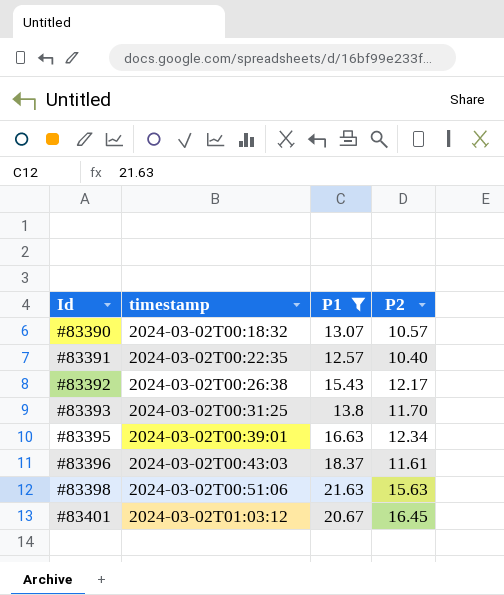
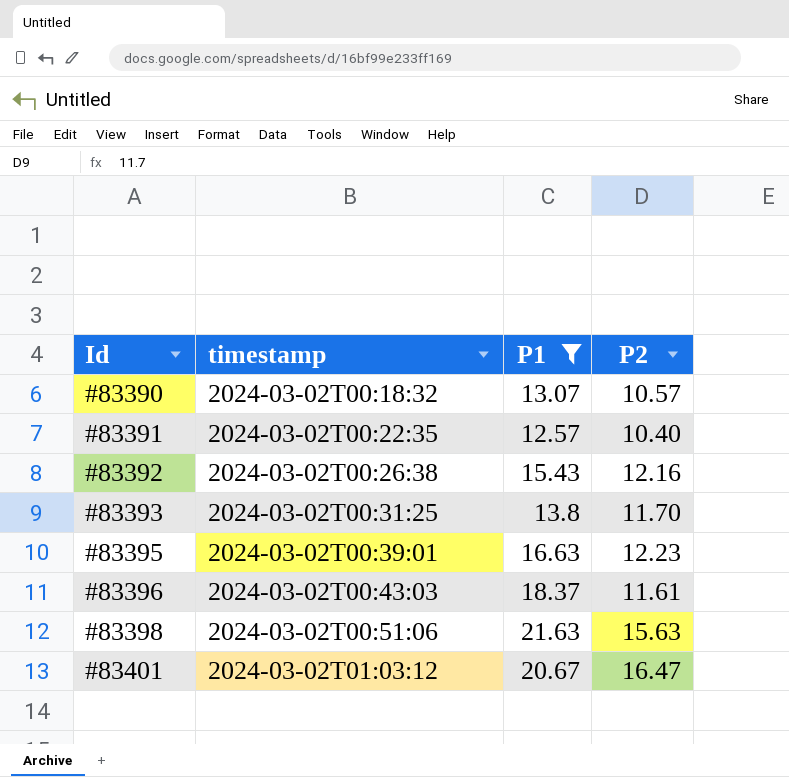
#83392 | P2: 12.17 -> 12.16
#83395 | P2: 12.34 -> 12.23
#83401 | P2: 16.45 -> 16.47

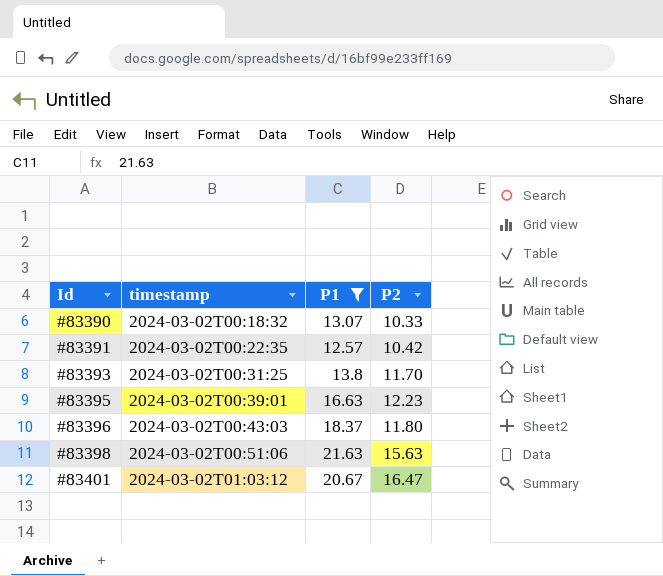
row #83392: 2024-03-02T00:26:38 | 15.43 | 12.16 -> none
#83390 | P2: 10.57 -> 10.33
#83391 | P2: 10.40 -> 10.42
#83396 | P2: 11.61 -> 11.80

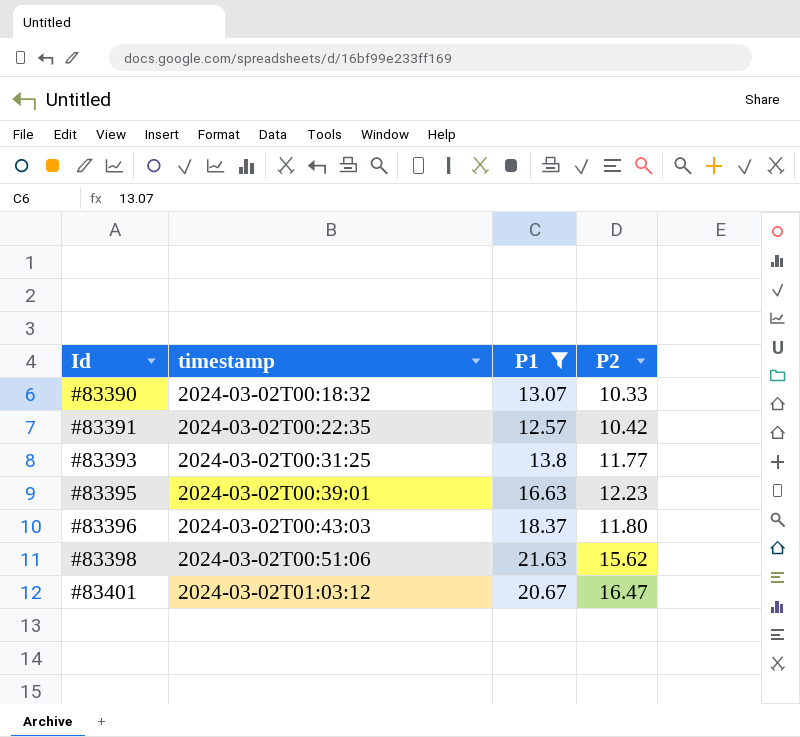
#83393 | P2: 11.70 -> 11.77
#83398 | P2: 15.63 -> 15.62

